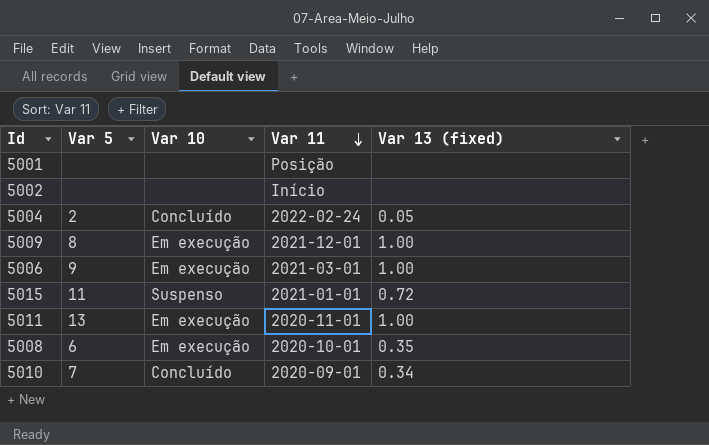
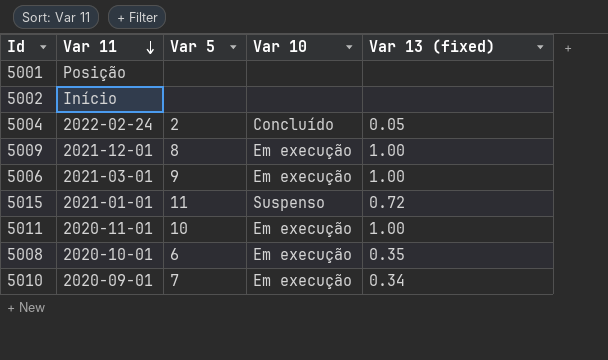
column Var 11 | position: 4 -> 2
5011 | Var 5: 13 -> 10
5010 | Var 10: Concluído -> Em execução

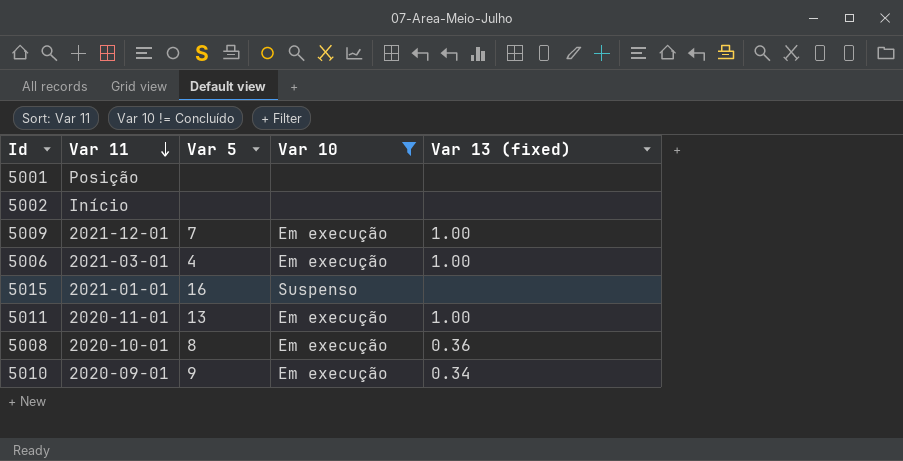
filter: none -> Var 10 != Concluído
5009 | Var 5: 8 -> 7
5006 | Var 5: 9 -> 4
5015 | Var 5: 11 -> 16
5015 | Var 13 (fixed): 0.72 -> none
5011 | Var 5: 10 -> 13
5008 | Var 5: 6 -> 8
5008 | Var 13 (fixed): 0.35 -> 0.36
5010 | Var 5: 7 -> 9

